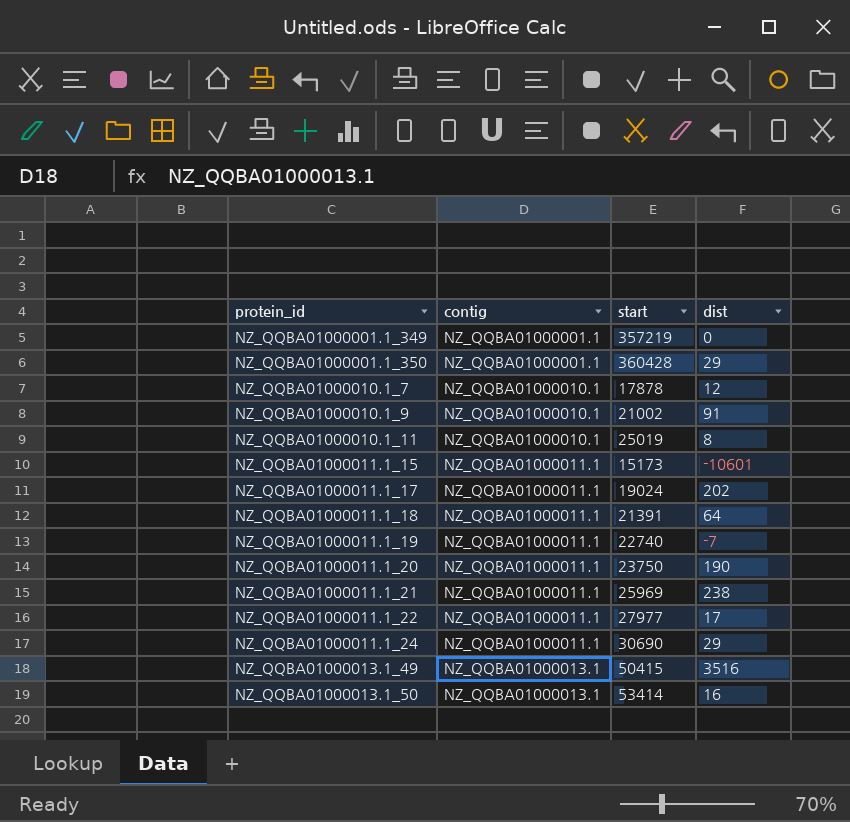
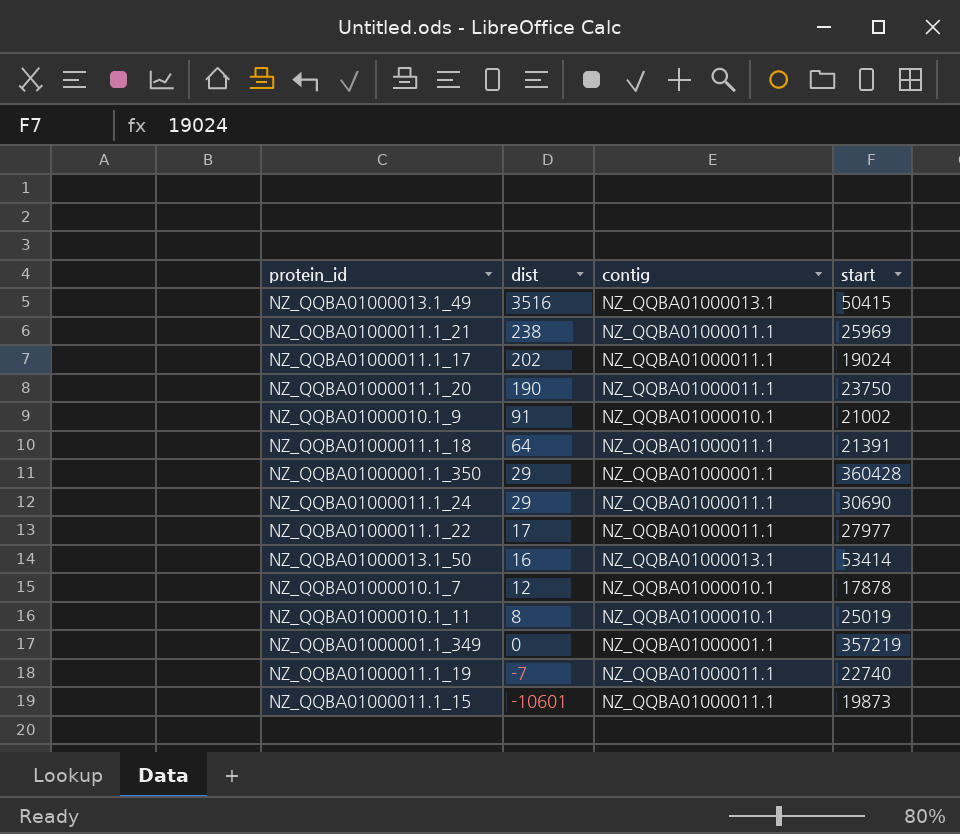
row order: protein_id ascending -> dist descending
column dist | position: 4 -> 2
NZ_QQBA01000011.1_15 | start: 15173 -> 19873

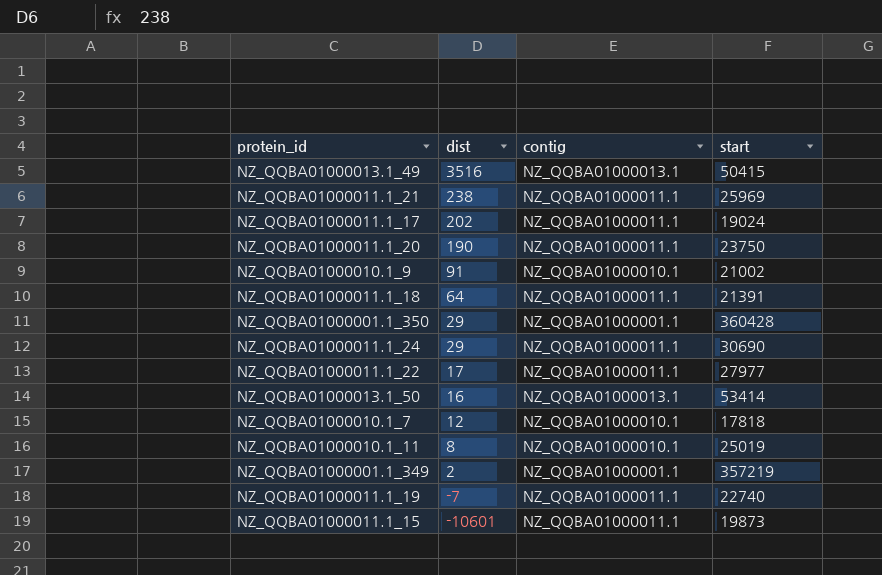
NZ_QQBA01000010.1_7 | start: 17878 -> 17818
NZ_QQBA01000001.1_349 | dist: 0 -> 2

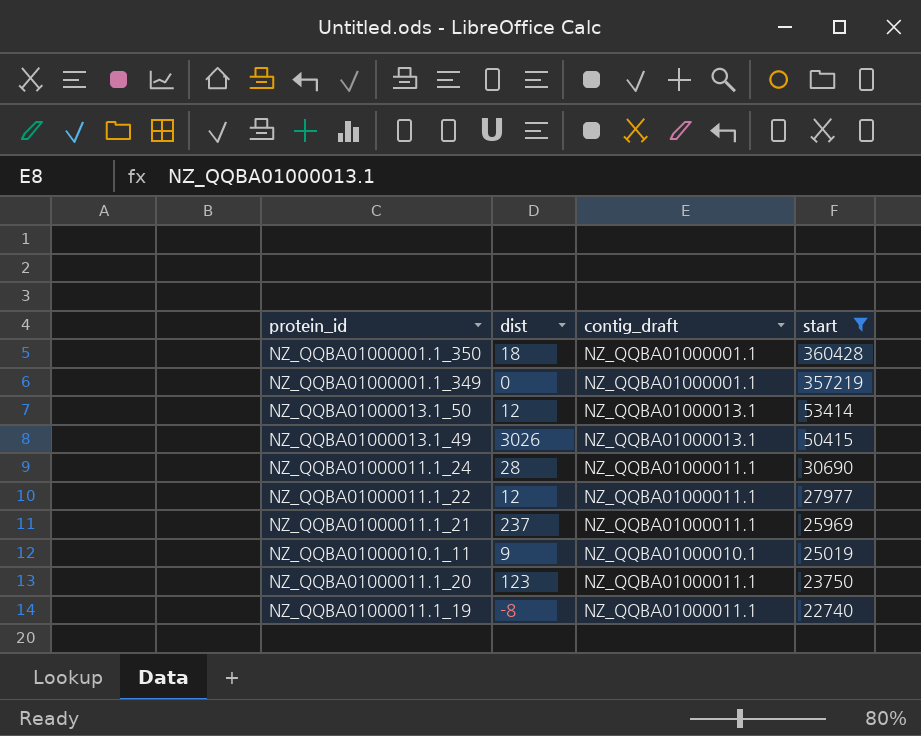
filter: none -> start >= 22740
row order: dist descending -> start descending
column name: contig -> contig_draft
NZ_QQBA01000001.1_350 | dist: 29 -> 18
NZ_QQBA01000001.1_349 | dist: 2 -> 0
NZ_QQBA01000013.1_50 | dist: 16 -> 12
NZ_QQBA01000013.1_49 | dist: 3516 -> 3026
NZ_QQBA01000011.1_24 | dist: 29 -> 28
NZ_QQBA01000011.1_22 | dist: 17 -> 12
NZ_QQBA01000011.1_21 | dist: 238 -> 237
NZ_QQBA01000010.1_11 | dist: 8 -> 9
NZ_QQBA01000011.1_20 | dist: 190 -> 123
NZ_QQBA01000011.1_19 | dist: -7 -> -8

